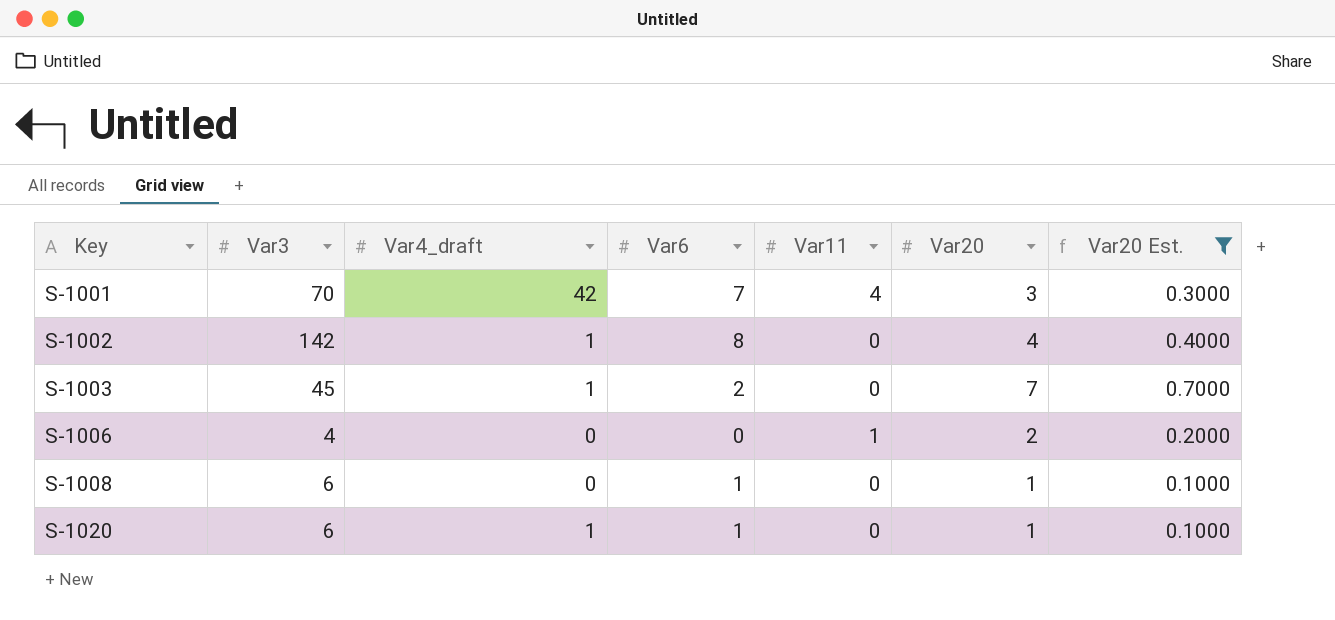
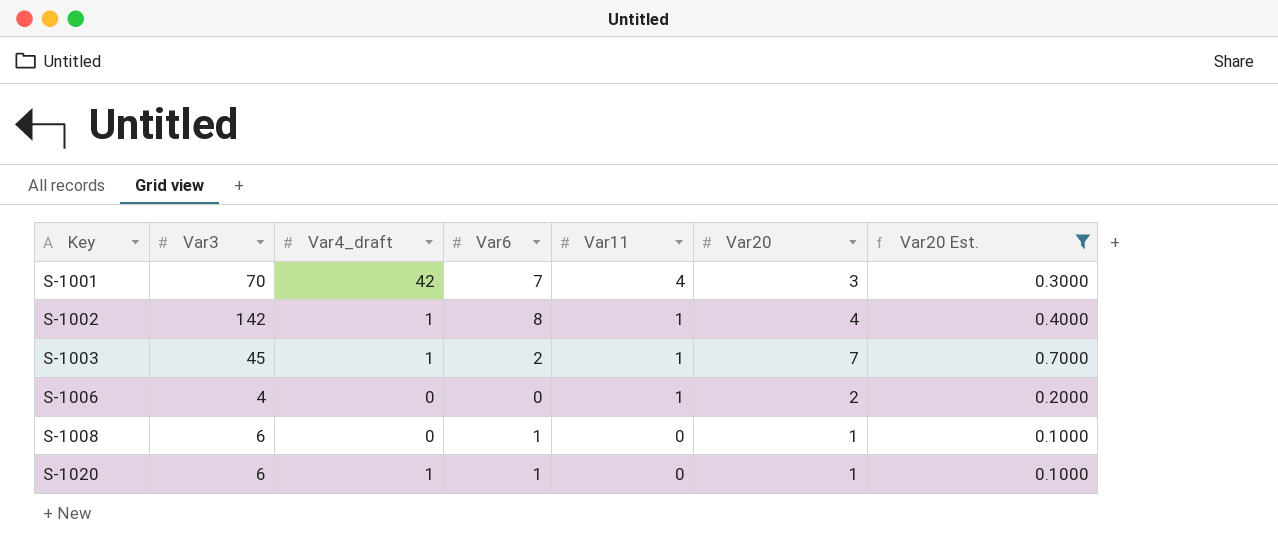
S-1002 | Var11: 0 -> 1
S-1003 | Var11: 0 -> 1

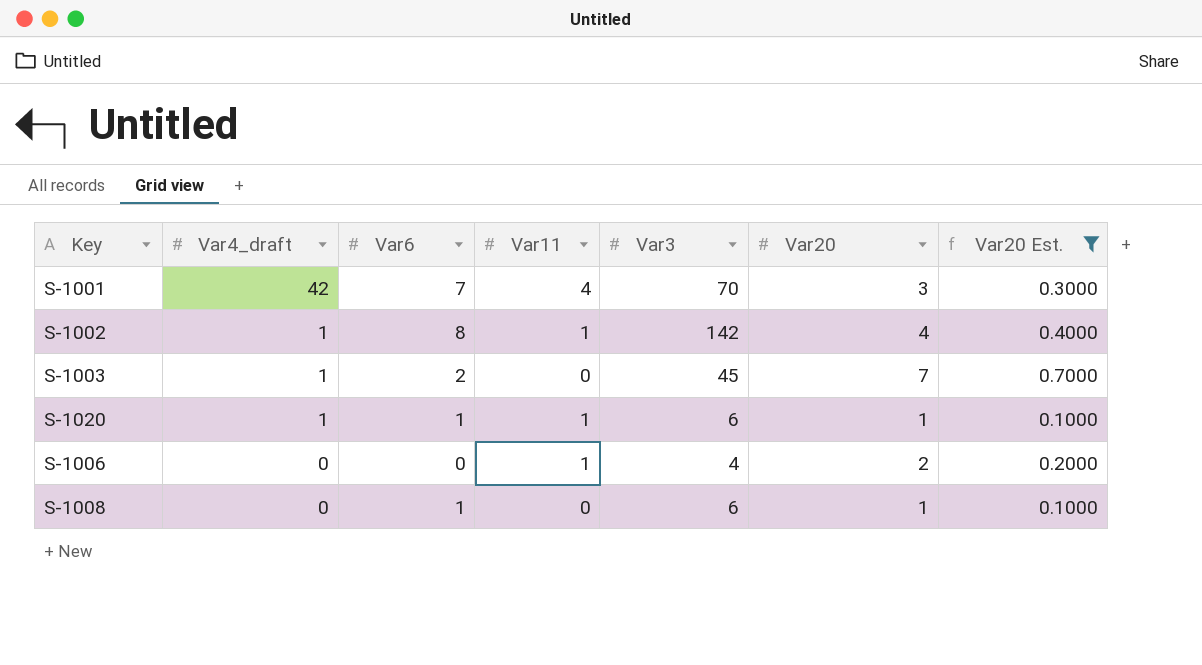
row order: Key ascending -> Var4_draft descending
column Var3 | position: 2 -> 5
S-1003 | Var11: 1 -> 0
S-1020 | Var11: 0 -> 1

